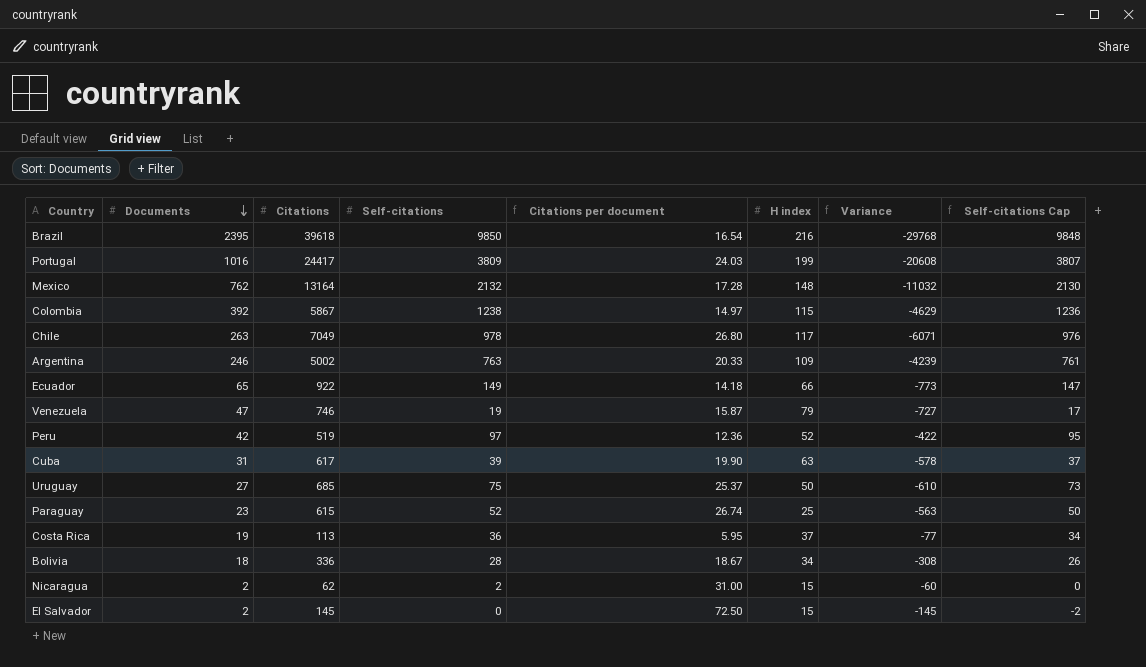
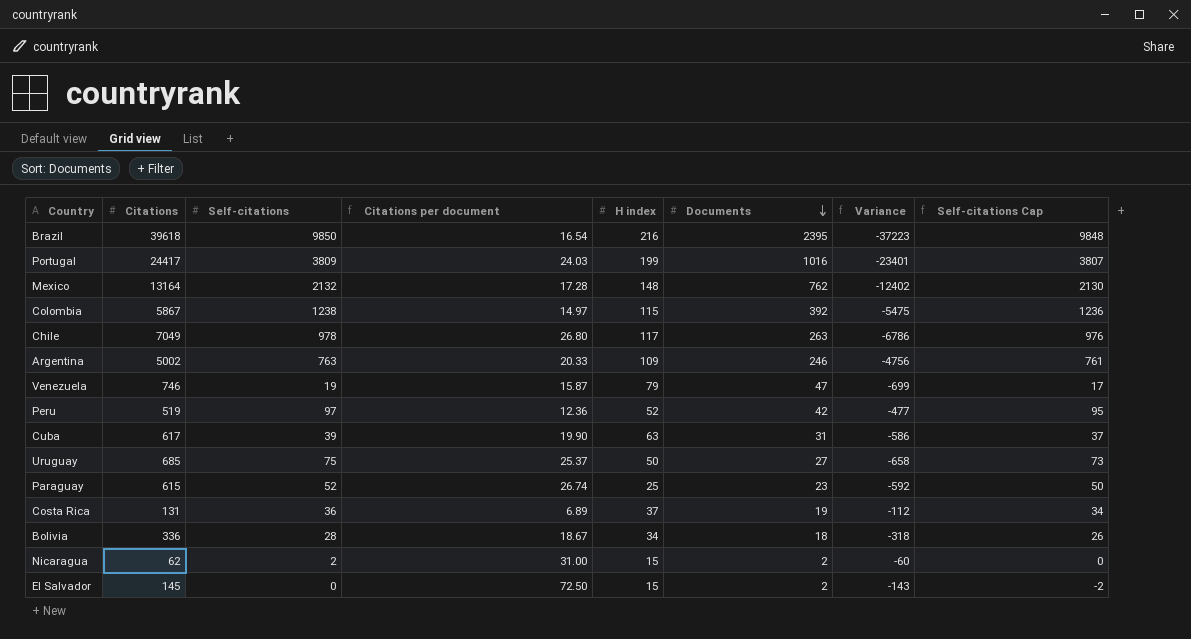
column Documents | position: 2 -> 6
column Variance | formula: [Self-citations] - [Citations] -> [Documents] - [Citations]
row Ecuador: 65 | 922 | 149 | 14.18 | 66 | -773 | 147 -> none
Costa Rica | Citations: 113 -> 131
Costa Rica | Citations per document: 5.95 -> 6.89

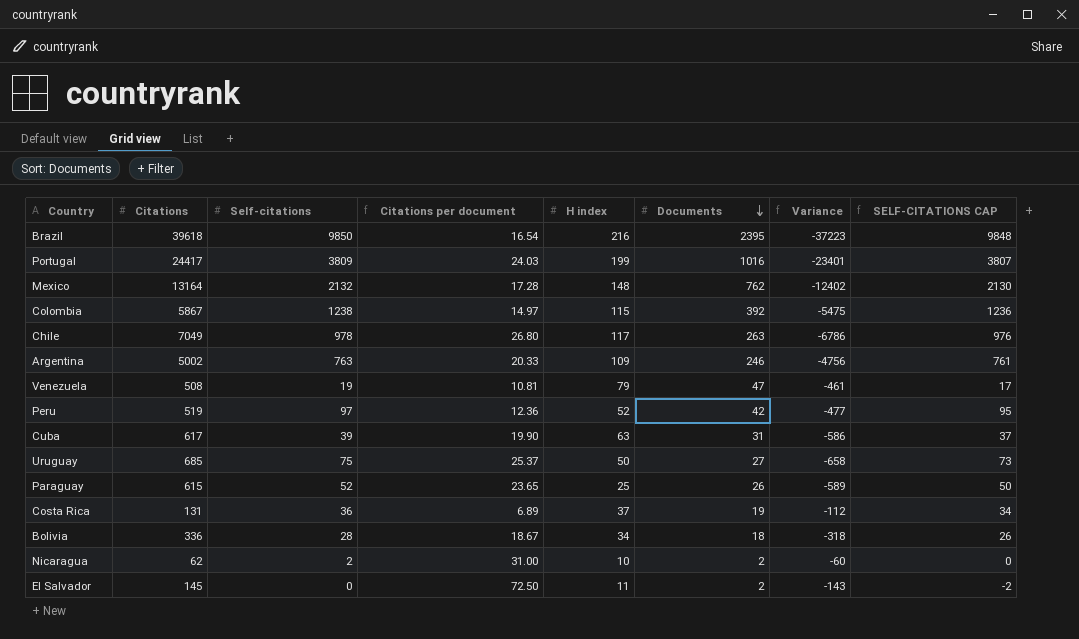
column name: Self-citations Cap -> SELF-CITATIONS CAP
Venezuela | Citations: 746 -> 508
Venezuela | Citations per document: 15.87 -> 10.81
Venezuela | Variance: -699 -> -461
Paraguay | Citations per document: 26.74 -> 23.65
Paraguay | Documents: 23 -> 26
Paraguay | Variance: -592 -> -589
Nicaragua | H index: 15 -> 10
El Salvador | H index: 15 -> 11

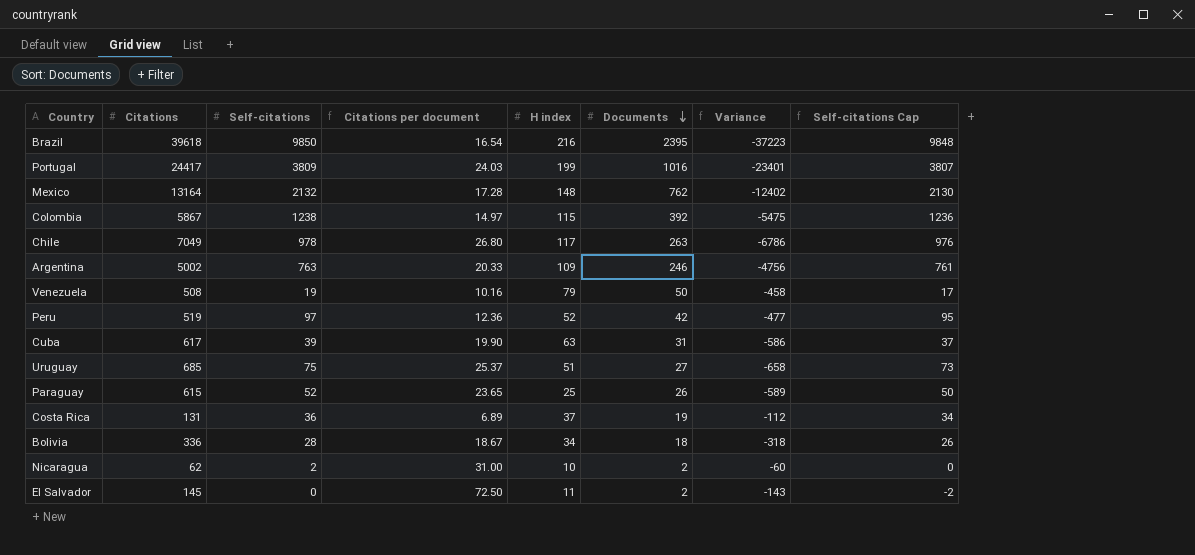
column name: SELF-CITATIONS CAP -> Self-citations Cap
Venezuela | Citations per document: 10.81 -> 10.16
Venezuela | Documents: 47 -> 50
Venezuela | Variance: -461 -> -458
Uruguay | H index: 50 -> 51

